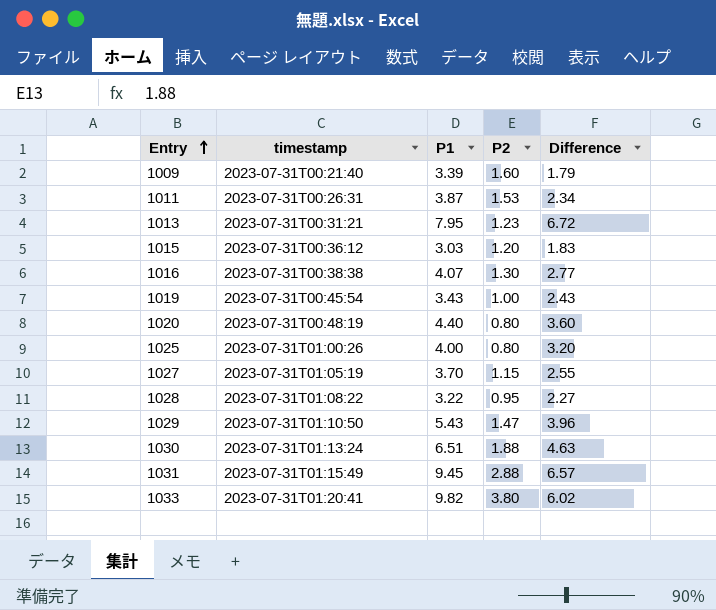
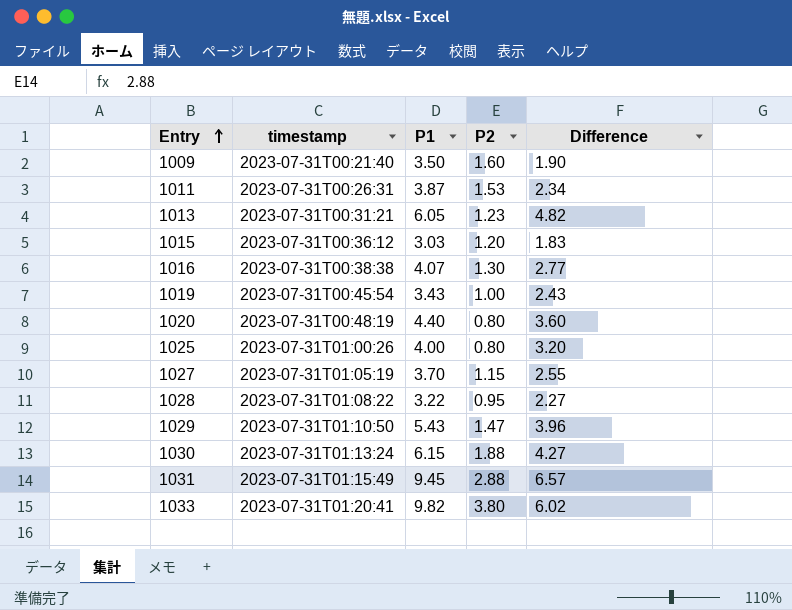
1009 | P1: 3.39 -> 3.50
1009 | Difference: 1.79 -> 1.90
1013 | P1: 7.95 -> 6.05
1013 | Difference: 6.72 -> 4.82
1030 | P1: 6.51 -> 6.15
1030 | Difference: 4.63 -> 4.27

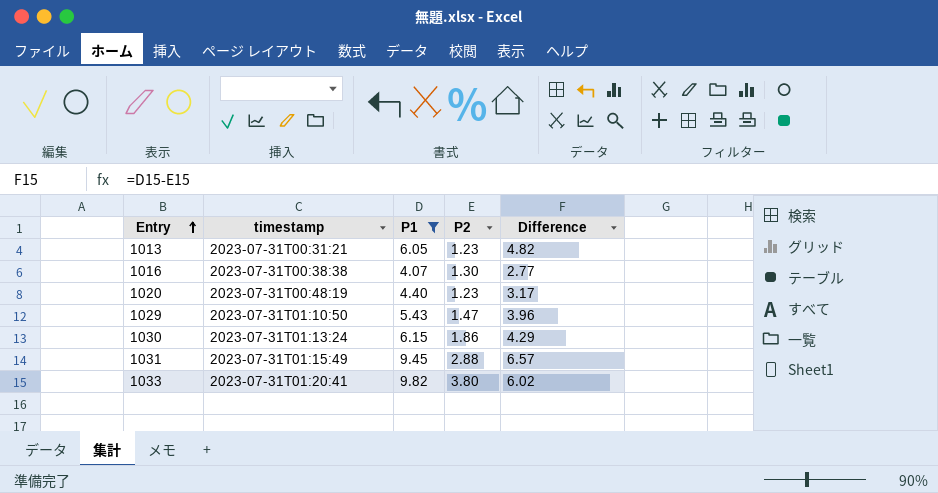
filter: none -> P1 >= 4.07
1020 | P2: 0.80 -> 1.23
1020 | Difference: 3.60 -> 3.17
1030 | P2: 1.88 -> 1.86
1030 | Difference: 4.27 -> 4.29

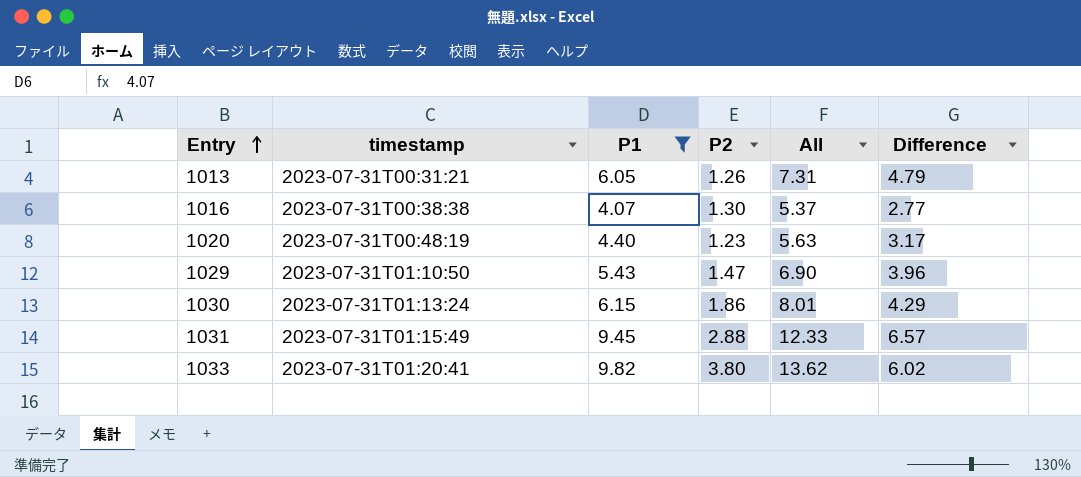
column All | formula: none -> [P1] + [P2]
1013 | P2: 1.23 -> 1.26
1013 | Difference: 4.82 -> 4.79

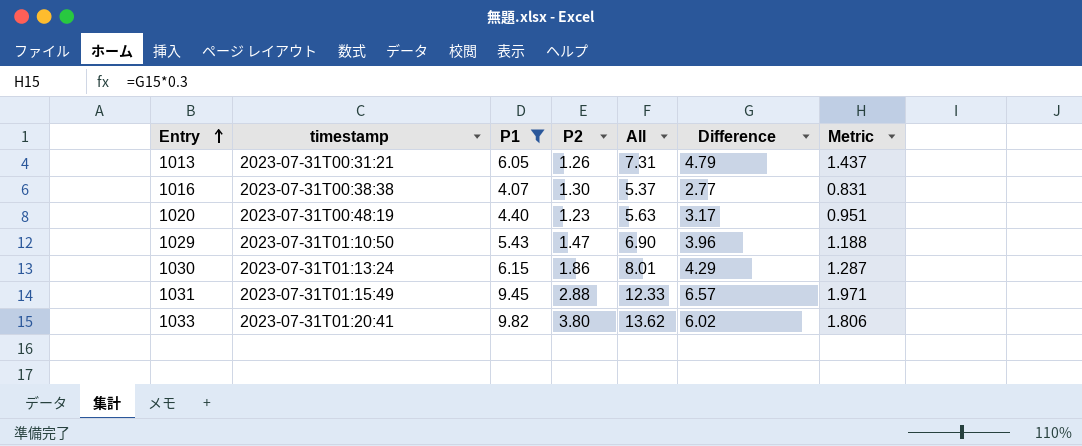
column Metric | formula: none -> [Difference] * 0.3

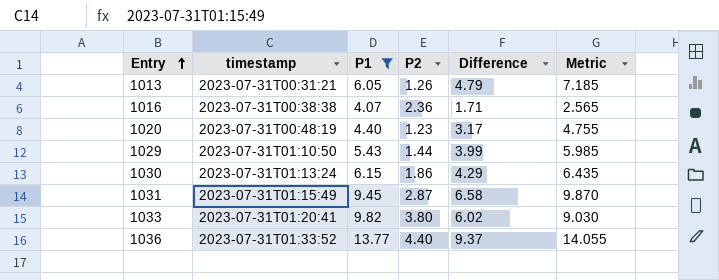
column All | formula: [P1] + [P2] -> none
column Metric | formula: [Difference] * 0.3 -> [Difference] * 1.5
1016 | P2: 1.30 -> 2.36
1016 | Difference: 2.77 -> 1.71
1029 | P2: 1.47 -> 1.44
1029 | Difference: 3.96 -> 3.99
1031 | P2: 2.88 -> 2.87
1031 | Difference: 6.57 -> 6.58
row 1036: none -> 2023-07-31T01:33:52 | 13.77 | 4.40 | 9.37 | 14.055

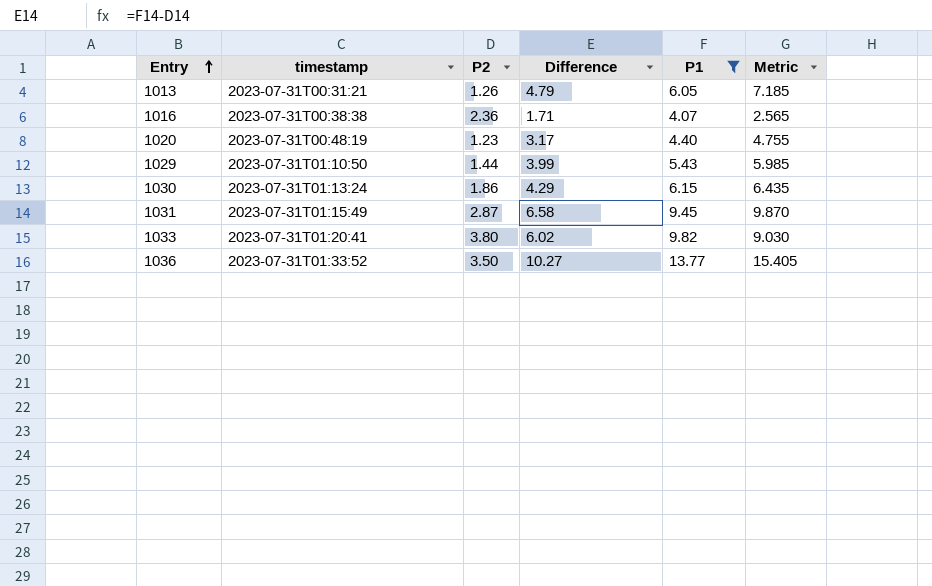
column P1 | position: 3 -> 5
1036 | P2: 4.40 -> 3.50
1036 | Difference: 9.37 -> 10.27
1036 | Metric: 14.055 -> 15.405

